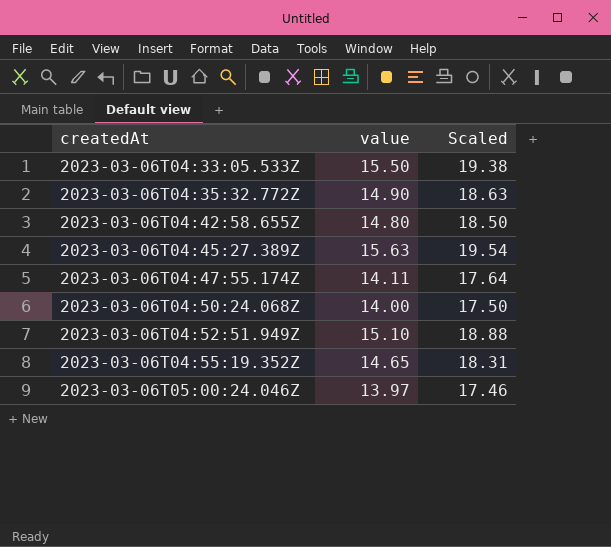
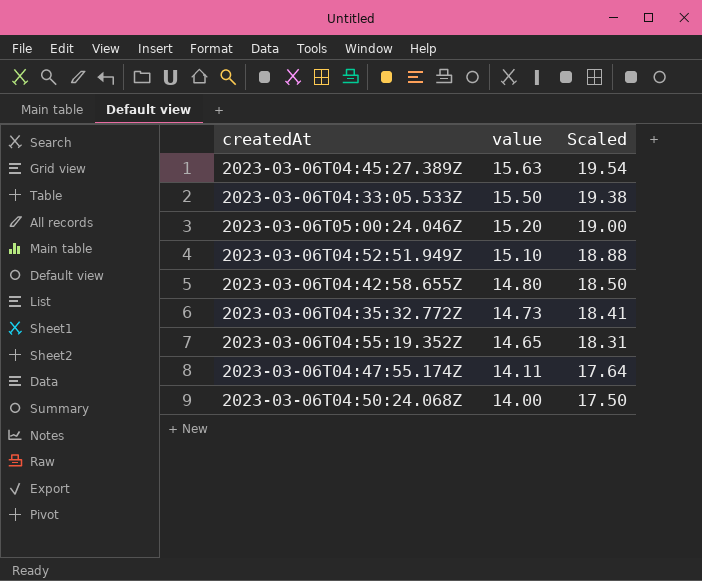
row order: createdAt ascending -> value descending
2023-03-06T05:00:24.046Z | value: 13.97 -> 15.20
2023-03-06T05:00:24.046Z | Scaled: 17.46 -> 19.00
2023-03-06T04:35:32.772Z | value: 14.90 -> 14.73
2023-03-06T04:35:32.772Z | Scaled: 18.63 -> 18.41

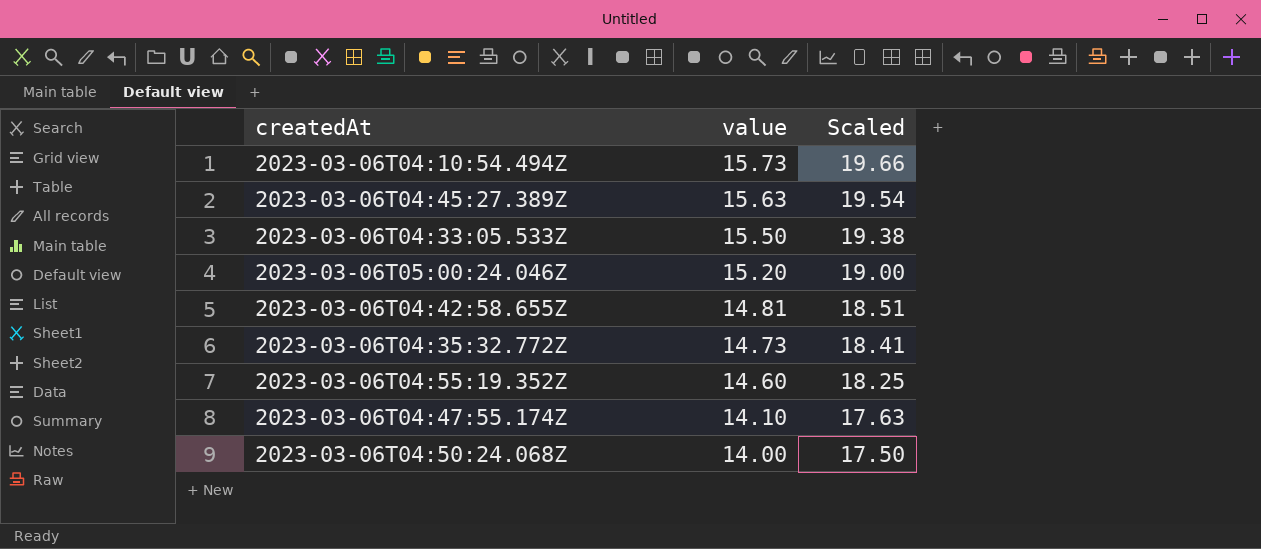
row 2023-03-06T04:52:51.949Z: 15.10 | 18.88 -> none
row 2023-03-06T04:10:54.494Z: none -> 15.73 | 19.66
2023-03-06T04:42:58.655Z | value: 14.80 -> 14.81
2023-03-06T04:42:58.655Z | Scaled: 18.50 -> 18.51
2023-03-06T04:55:19.352Z | value: 14.65 -> 14.60
2023-03-06T04:55:19.352Z | Scaled: 18.31 -> 18.25
2023-03-06T04:47:55.174Z | value: 14.11 -> 14.10
2023-03-06T04:47:55.174Z | Scaled: 17.64 -> 17.63

